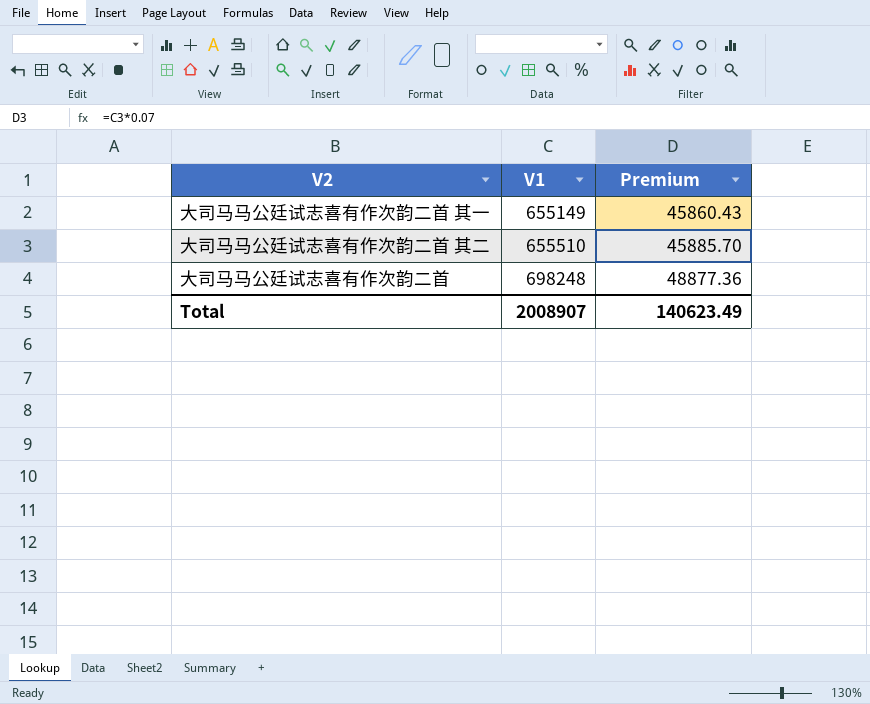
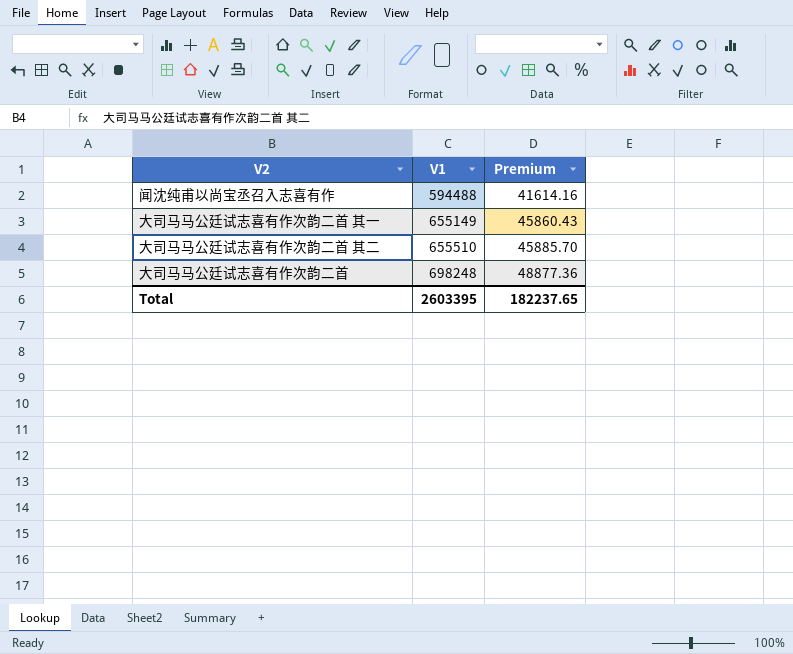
row 闻沈纯甫以尚宝丞召入志喜有作: none -> 594488 | 41614.16
Total | V1: 2008907 -> 2603395
Total | Premium: 140623.49 -> 182237.65

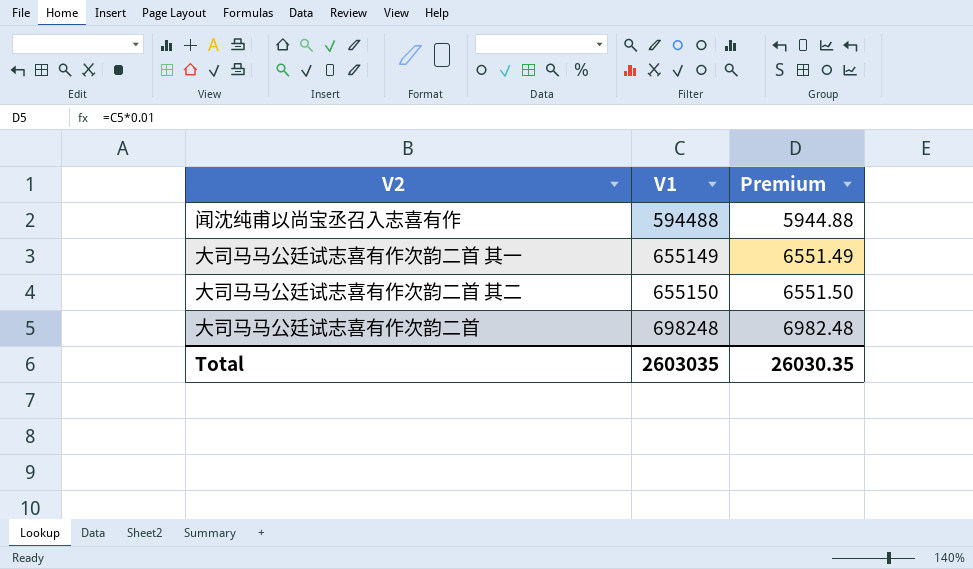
column Premium | formula: [V1] * 0.07 -> [V1] * 0.01
大司马马公廷试志喜有作次韵二首 其二 | V1: 655510 -> 655150
Total | V1: 2603395 -> 2603035
Total | Premium: 182237.65 -> 26030.35

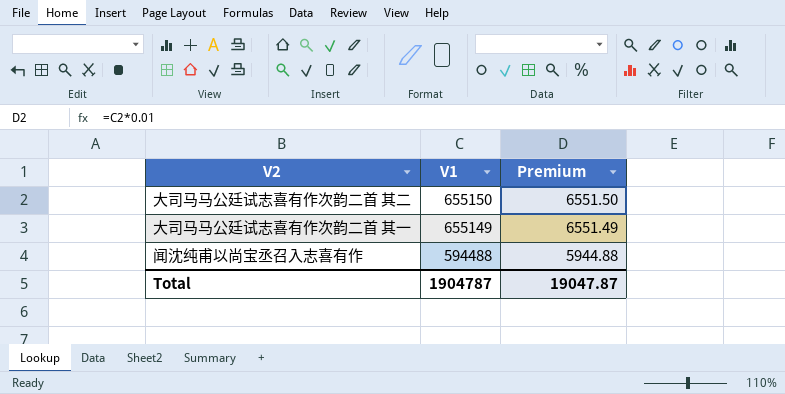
row order: V1 ascending -> V1 descending
row 大司马马公廷试志喜有作次韵二首: 698248 | 6982.48 -> none
Total | V1: 2603035 -> 1904787
Total | Premium: 26030.35 -> 19047.87

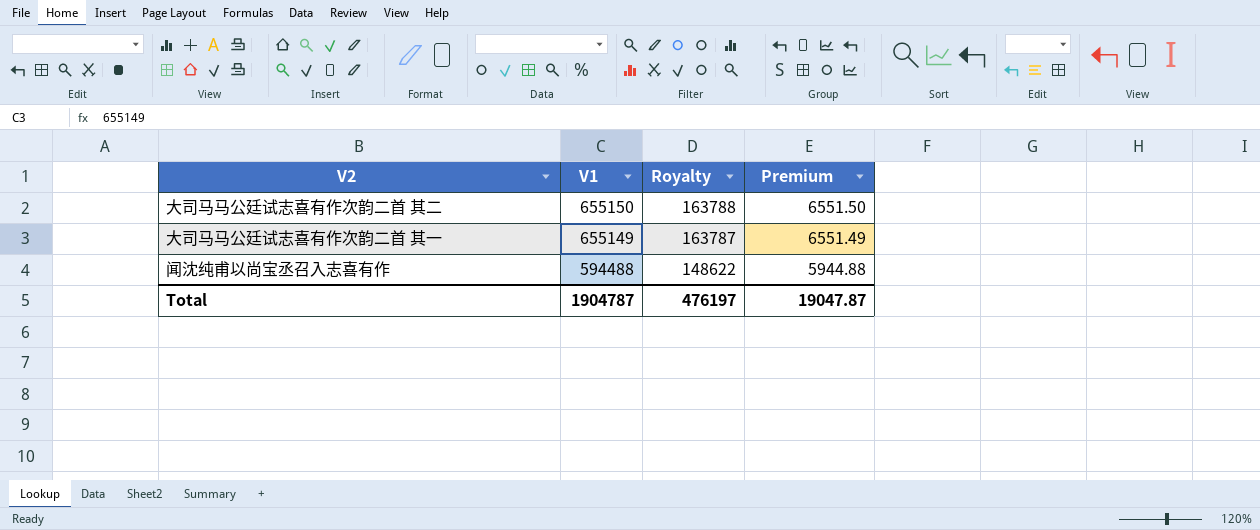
column Royalty | formula: none -> [V1] * 0.25

